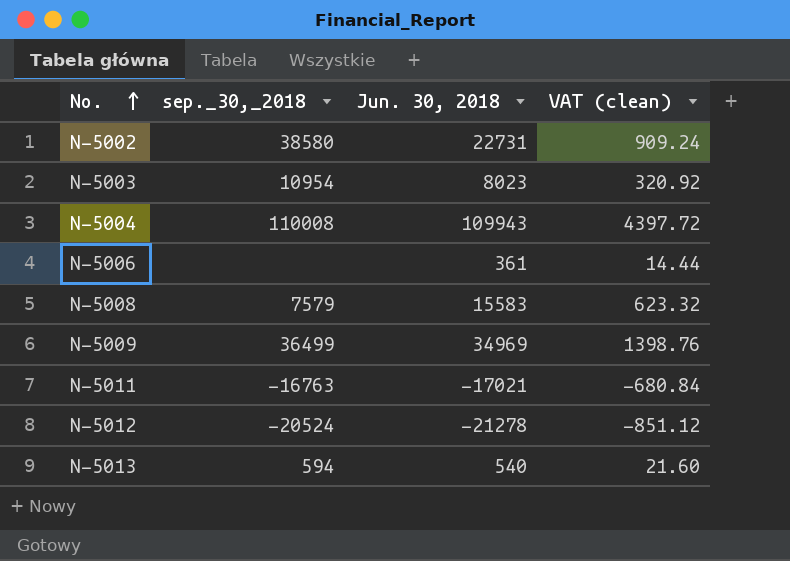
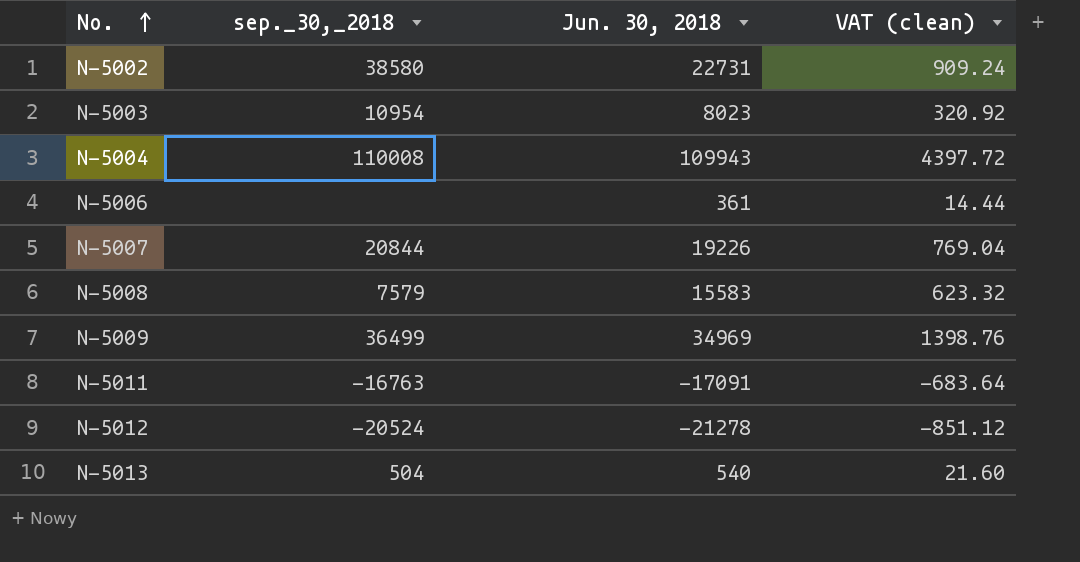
row N-5007: none -> 20844 | 19226 | 769.04
N-5011 | Jun. 30, 2018: -17021 -> -17091
N-5011 | VAT (clean): -680.84 -> -683.64
N-5013 | sep._30,_2018: 594 -> 504

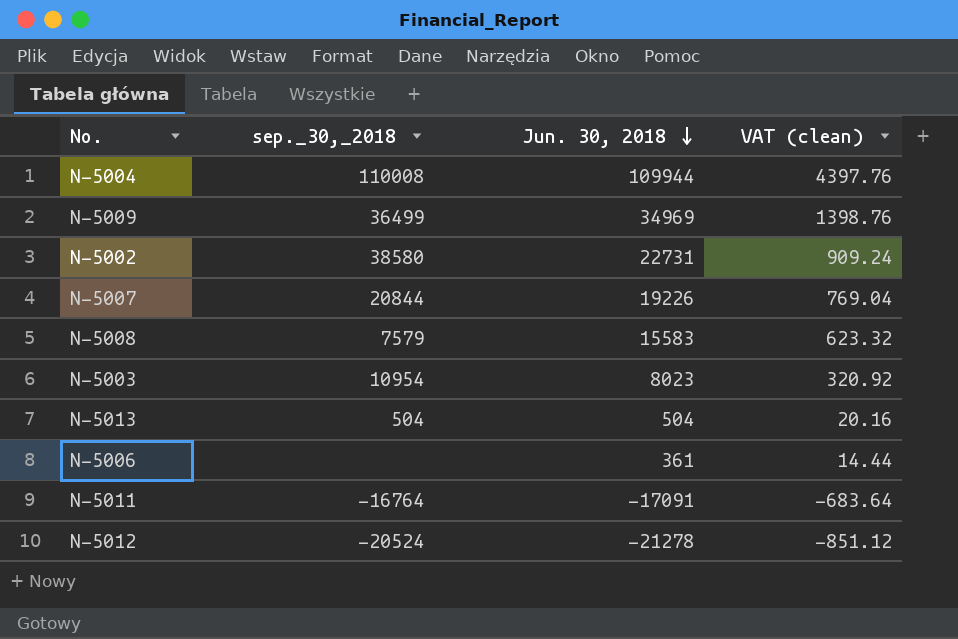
row order: No. ascending -> Jun. 30, 2018 descending
N-5004 | Jun. 30, 2018: 109943 -> 109944
N-5004 | VAT (clean): 4397.72 -> 4397.76
N-5013 | Jun. 30, 2018: 540 -> 504
N-5013 | VAT (clean): 21.60 -> 20.16
N-5011 | sep._30,_2018: -16763 -> -16764

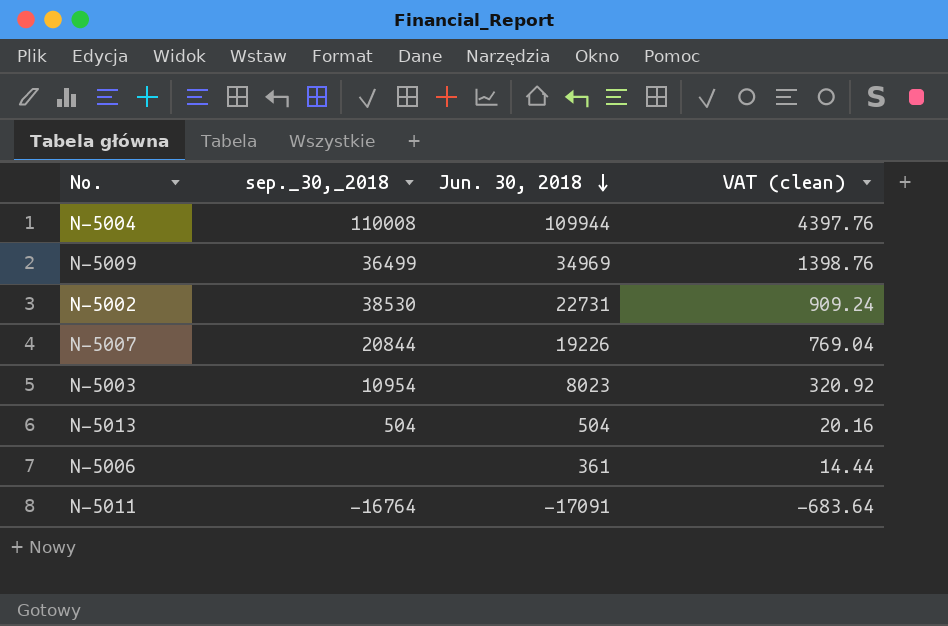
row N-5008: 7579 | 15583 | 623.32 -> none
row N-5012: -20524 | -21278 | -851.12 -> none
N-5002 | sep._30,_2018: 38580 -> 38530

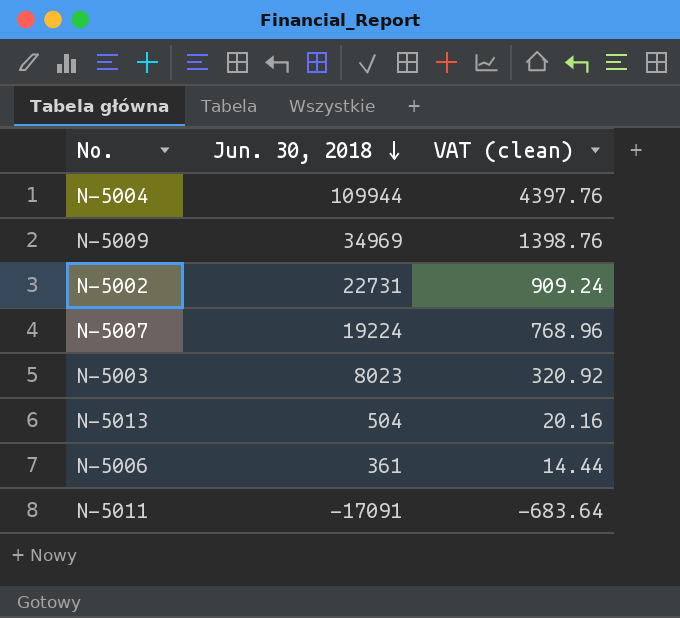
column sep._30,_2018 | position: 2 -> none
N-5007 | Jun. 30, 2018: 19226 -> 19224
N-5007 | VAT (clean): 769.04 -> 768.96

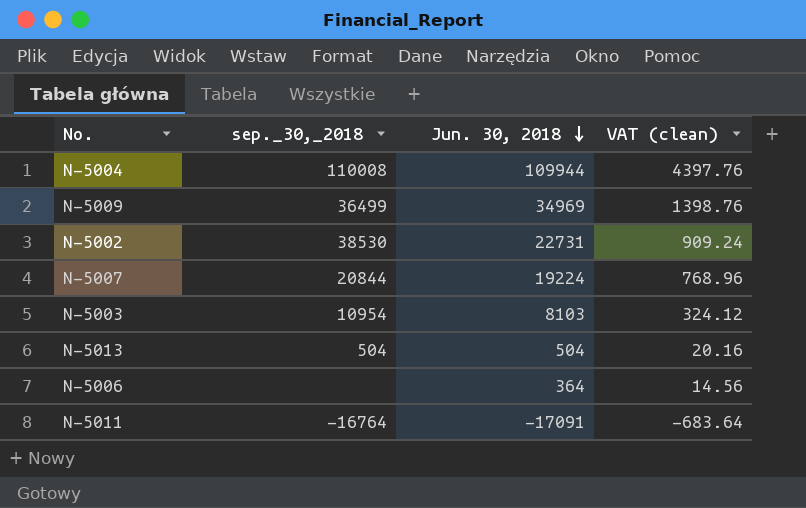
column sep._30,_2018 | position: none -> 2
N-5003 | Jun. 30, 2018: 8023 -> 8103
N-5003 | VAT (clean): 320.92 -> 324.12
N-5006 | Jun. 30, 2018: 361 -> 364
N-5006 | VAT (clean): 14.44 -> 14.56

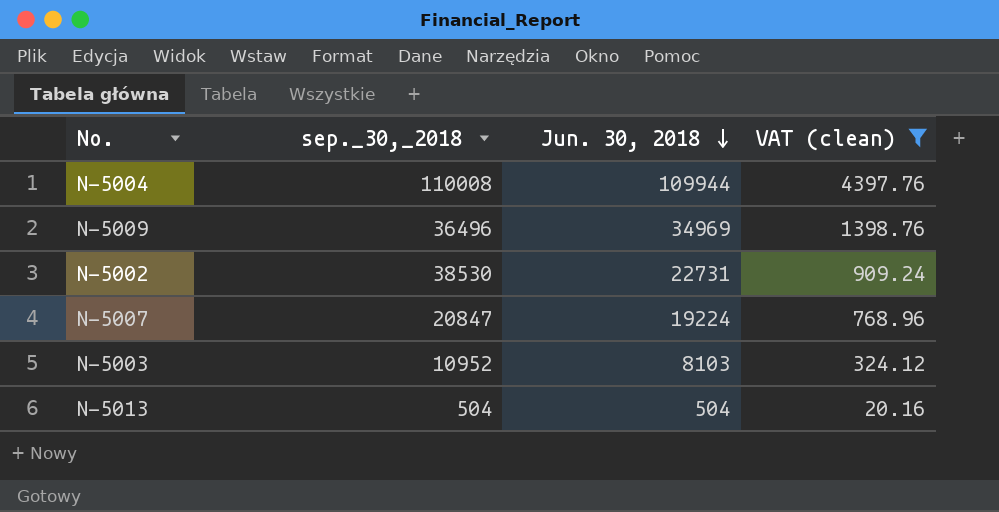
filter: none -> VAT (clean) >= 20.16
N-5009 | sep._30,_2018: 36499 -> 36496
N-5007 | sep._30,_2018: 20844 -> 20847
N-5003 | sep._30,_2018: 10954 -> 10952

